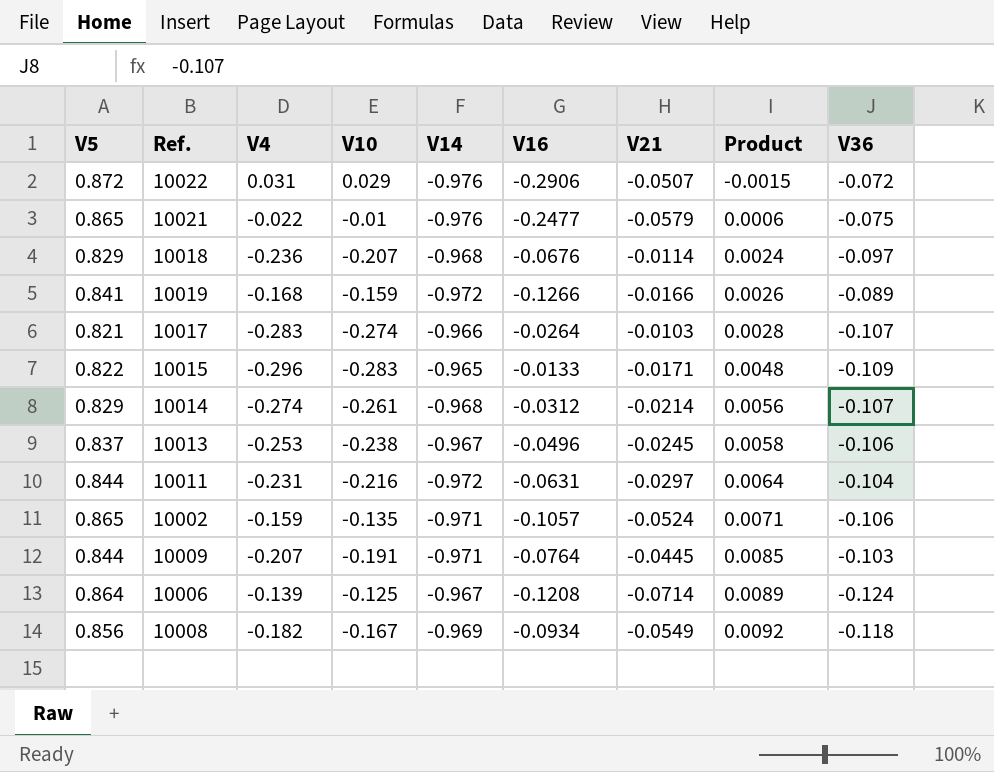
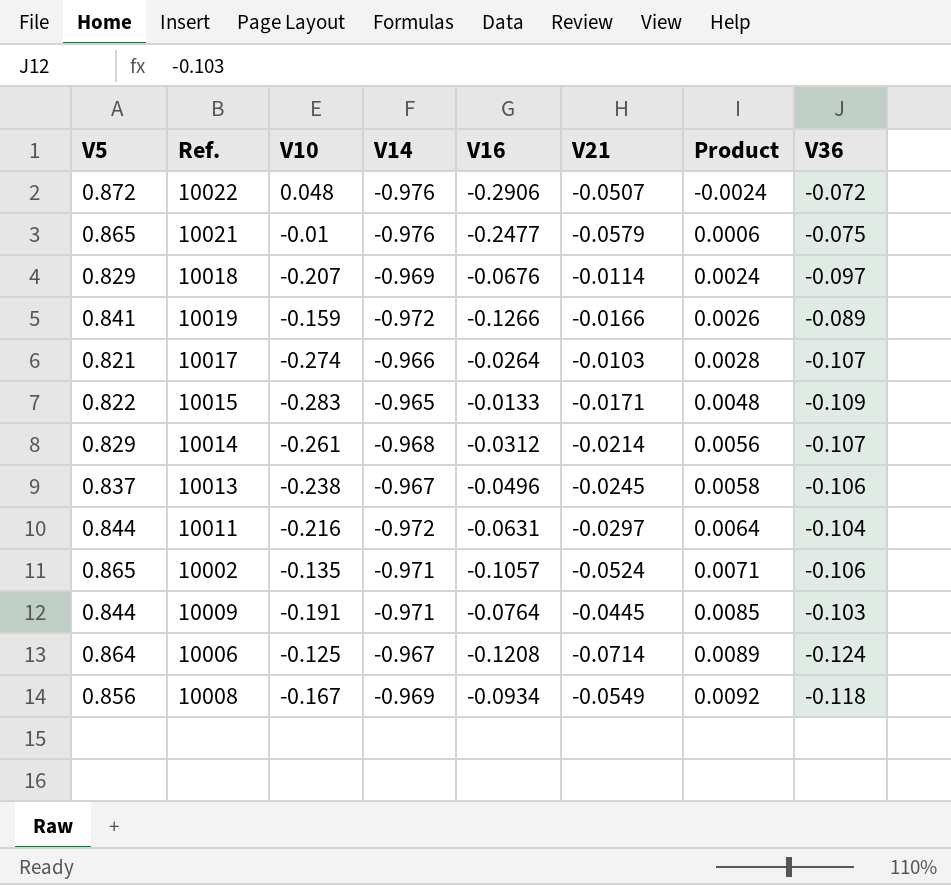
column V4 | position: 3 -> none
10022 | V10: 0.029 -> 0.048
10022 | Product: -0.0015 -> -0.0024
10018 | V14: -0.968 -> -0.969

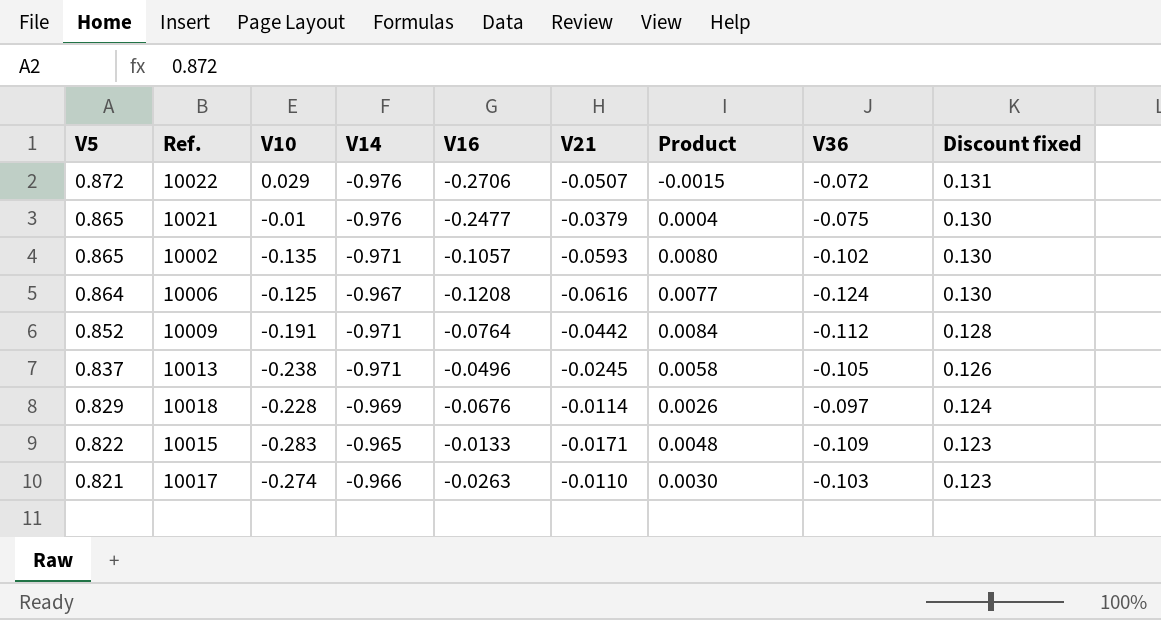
row order: Product ascending -> V5 descending
column Discount fixed | formula: none -> [V5] * 0.15
row 10019: 0.841 | -0.159 | -0.972 | -0.1266 | -0.0166 | 0.0026 | -0.089 -> none
row 10014: 0.829 | -0.261 | -0.968 | -0.0312 | -0.0214 | 0.0056 | -0.107 -> none
row 10011: 0.844 | -0.216 | -0.972 | -0.0631 | -0.0297 | 0.0064 | -0.104 -> none
row 10008: 0.856 | -0.167 | -0.969 | -0.0934 | -0.0549 | 0.0092 | -0.118 -> none
10022 | V10: 0.048 -> 0.029
10022 | V16: -0.2906 -> -0.2706
10022 | Product: -0.0024 -> -0.0015
10021 | V21: -0.0579 -> -0.0379
10021 | Product: 0.0006 -> 0.0004
10002 | V21: -0.0524 -> -0.0593
10002 | Product: 0.0071 -> 0.0080
10002 | V36: -0.106 -> -0.102
10006 | V21: -0.0714 -> -0.0616
10006 | Product: 0.0089 -> 0.0077
10009 | V5: 0.844 -> 0.852
10009 | V21: -0.0445 -> -0.0442
10009 | Product: 0.0085 -> 0.0084
10009 | V36: -0.103 -> -0.112
10013 | V14: -0.967 -> -0.971
10013 | V36: -0.106 -> -0.105
10018 | V10: -0.207 -> -0.228
10018 | Product: 0.0024 -> 0.0026
10017 | V16: -0.0264 -> -0.0263
10017 | V21: -0.0103 -> -0.0110
10017 | Product: 0.0028 -> 0.0030
10017 | V36: -0.107 -> -0.103

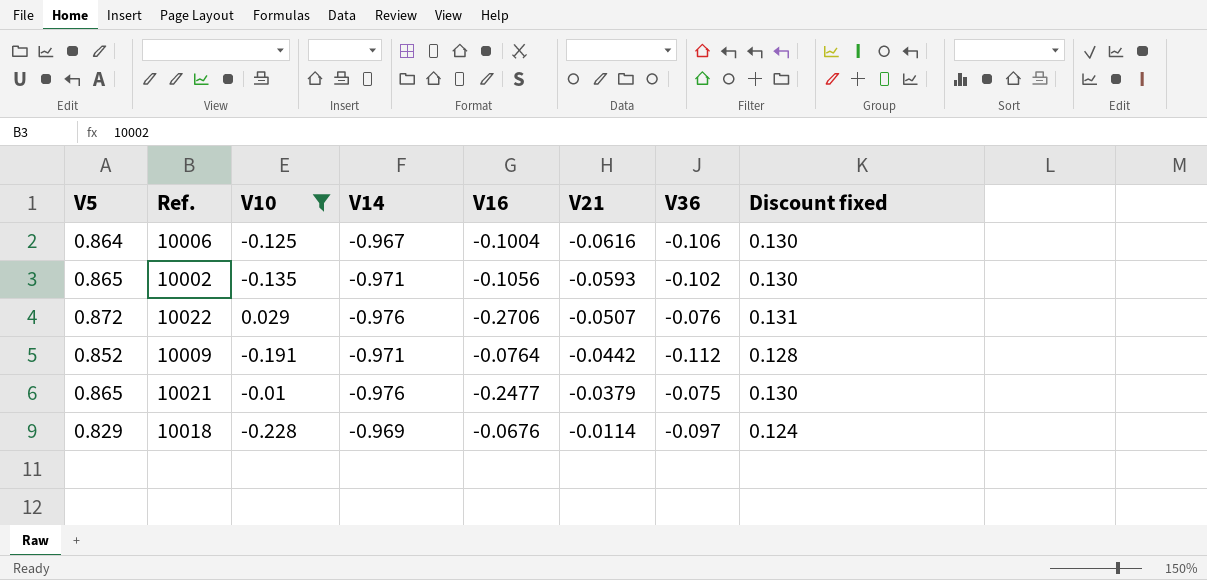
filter: none -> V10 >= -0.228
row order: V5 descending -> V21 ascending
column Product | formula: [V10] * [V21] -> none
10006 | V16: -0.1208 -> -0.1004
10006 | V36: -0.124 -> -0.106
10002 | V16: -0.1057 -> -0.1056
10022 | V36: -0.072 -> -0.076

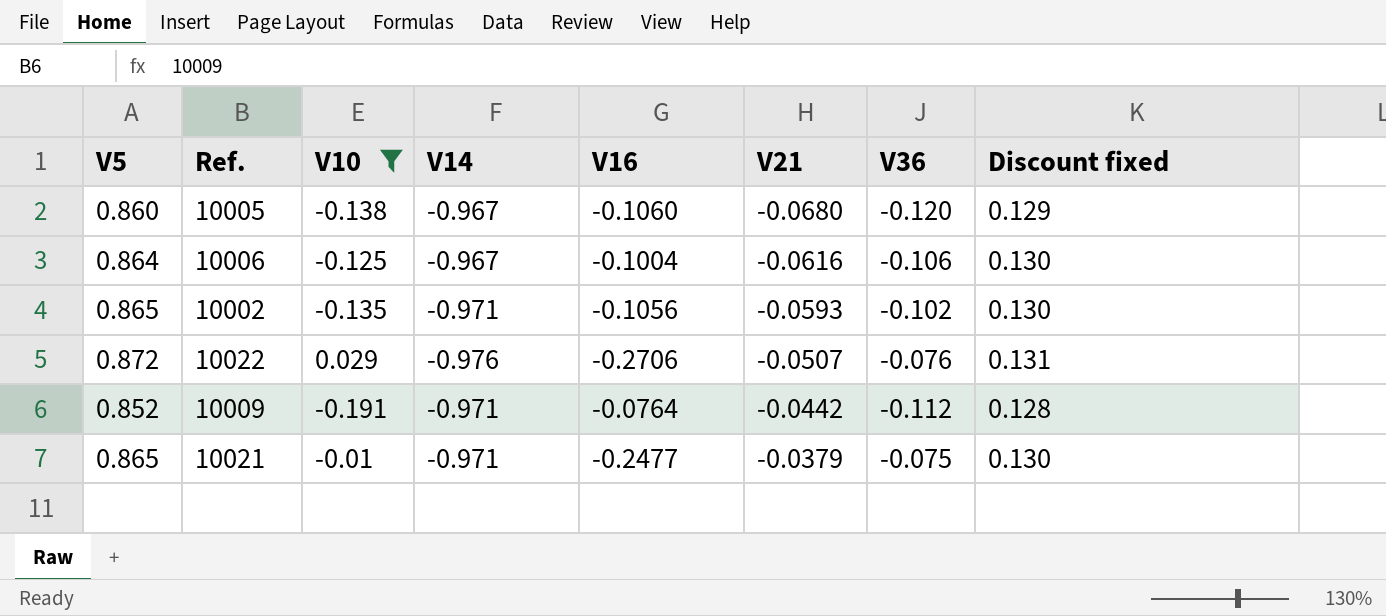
row 10018: 0.829 | -0.228 | -0.969 | -0.0676 | -0.0114 | -0.097 | 0.124 -> none
row 10005: none -> 0.860 | -0.138 | -0.967 | -0.1060 | -0.0680 | -0.120 | 0.129
10021 | V14: -0.976 -> -0.971

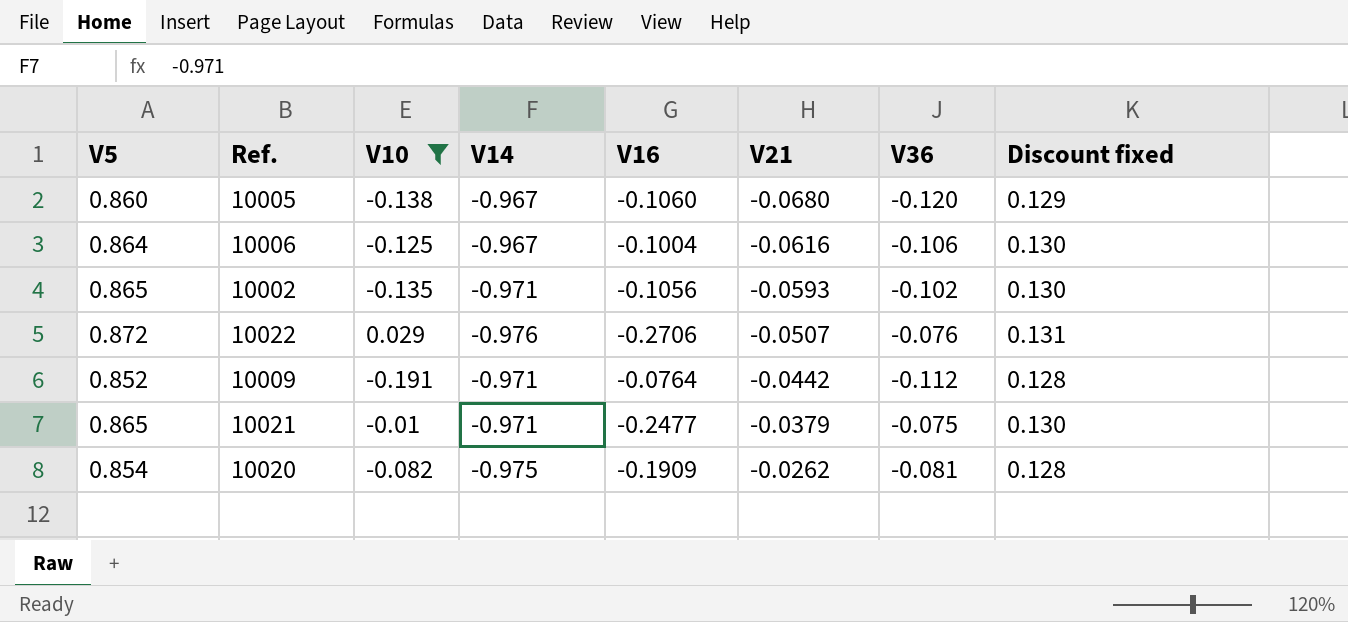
row 10020: none -> 0.854 | -0.082 | -0.975 | -0.1909 | -0.0262 | -0.081 | 0.128

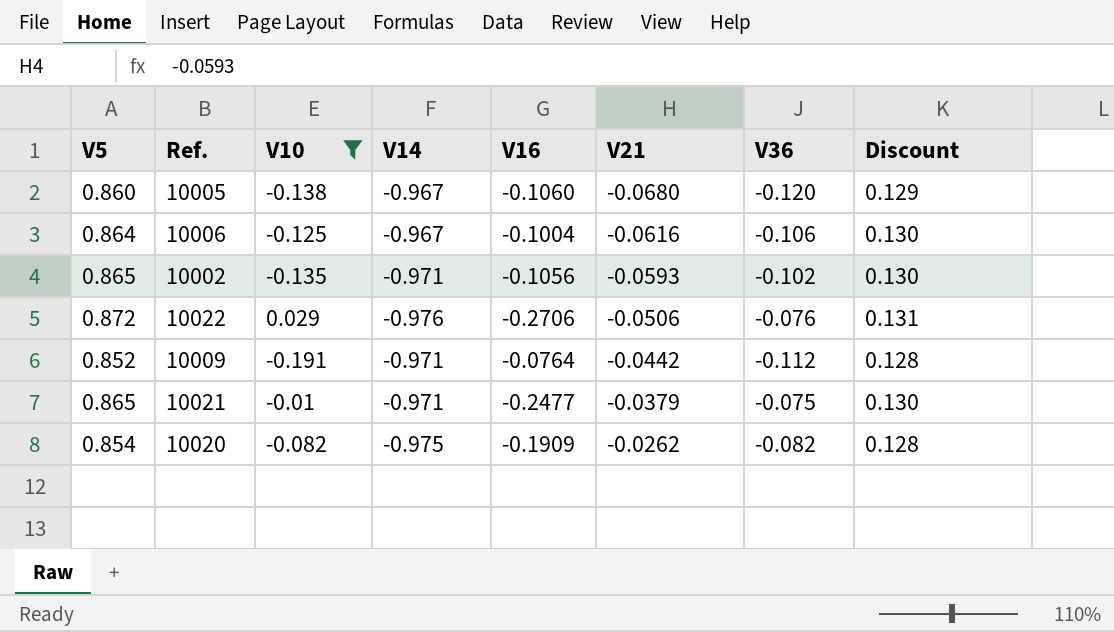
column name: Discount fixed -> Discount
10022 | V21: -0.0507 -> -0.0506
10020 | V36: -0.081 -> -0.082

